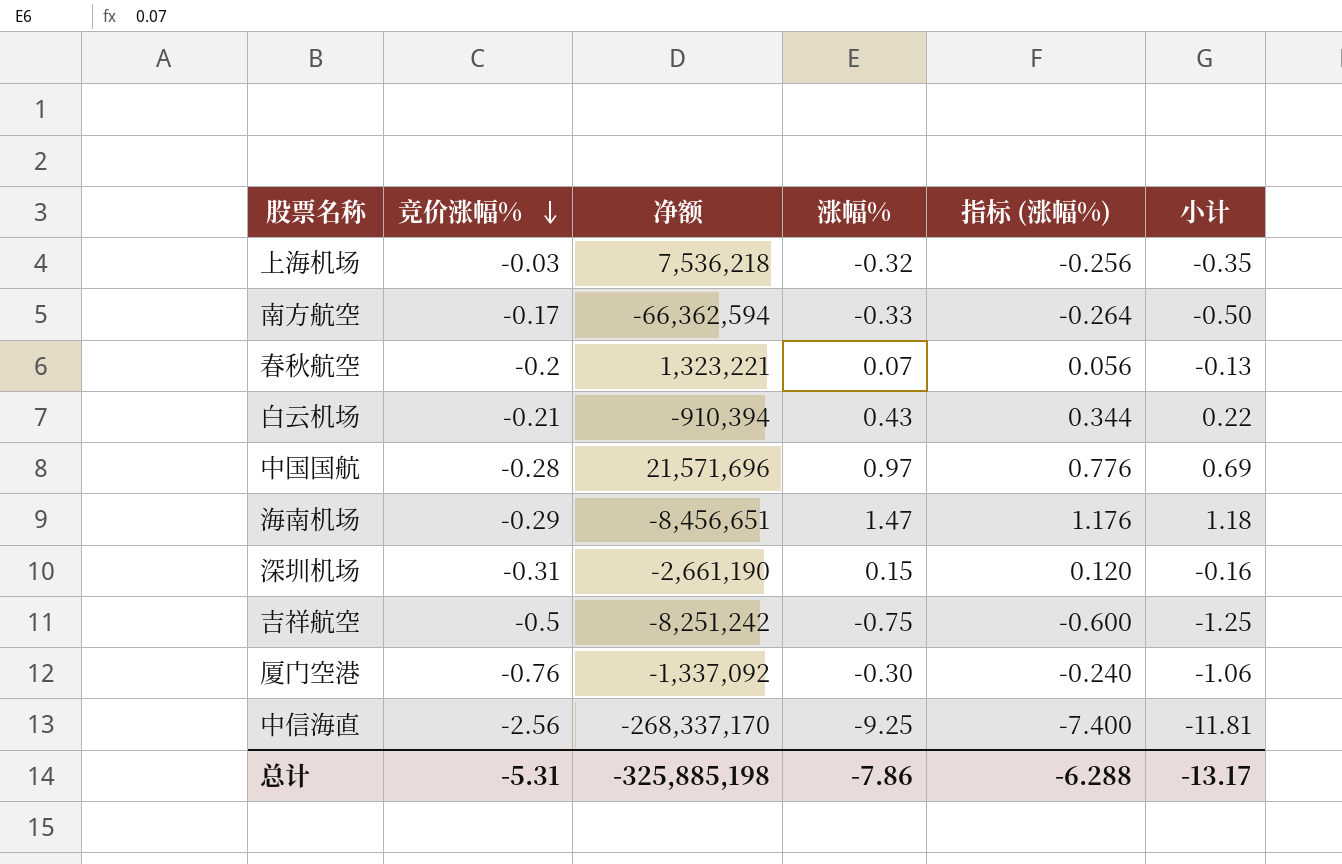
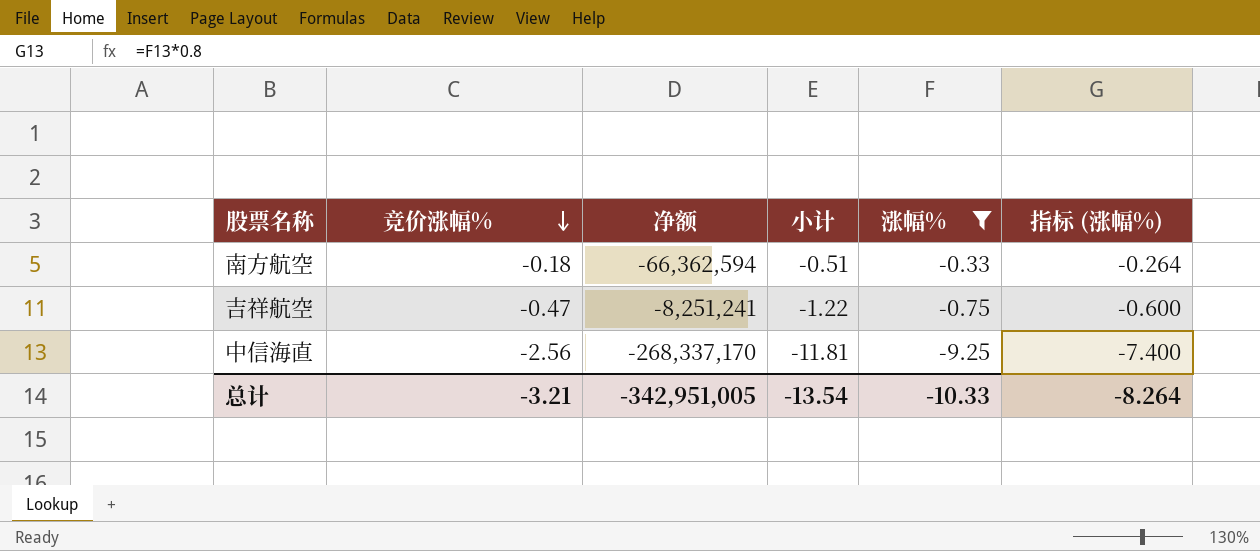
filter: none -> 涨幅% <= -0.33
column 小计 | position: 6 -> 4
南方航空 | 竞价涨幅%: -0.17 -> -0.18
南方航空 | 小计: -0.50 -> -0.51
吉祥航空 | 竞价涨幅%: -0.5 -> -0.47
吉祥航空 | 净额: -8,251,242 -> -8,251,241
吉祥航空 | 小计: -1.25 -> -1.22
总计 | 竞价涨幅%: -5.31 -> -3.21
总计 | 净额: -325,885,198 -> -342,951,005
总计 | 小计: -13.17 -> -13.54
总计 | 涨幅%: -7.86 -> -10.33
总计 | 指标 (涨幅%): -6.288 -> -8.264

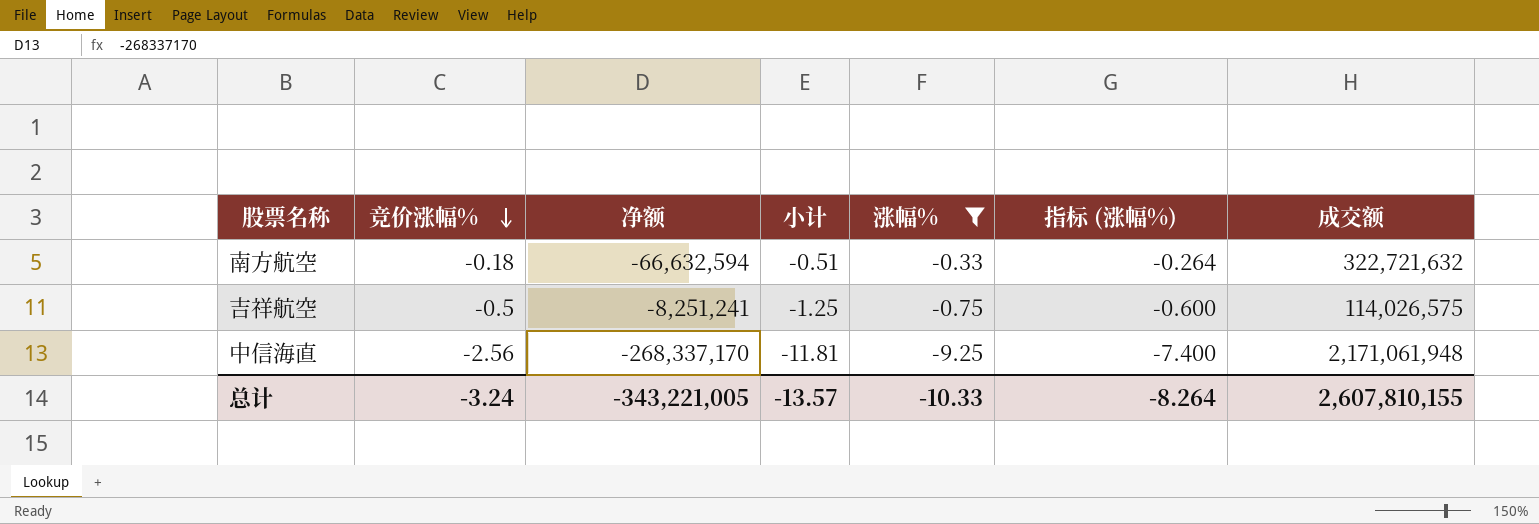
column 成交额 | position: none -> 7
南方航空 | 净额: -66,362,594 -> -66,632,594
吉祥航空 | 竞价涨幅%: -0.47 -> -0.5
吉祥航空 | 小计: -1.22 -> -1.25
总计 | 竞价涨幅%: -3.21 -> -3.24
总计 | 净额: -342,951,005 -> -343,221,005
总计 | 小计: -13.54 -> -13.57

